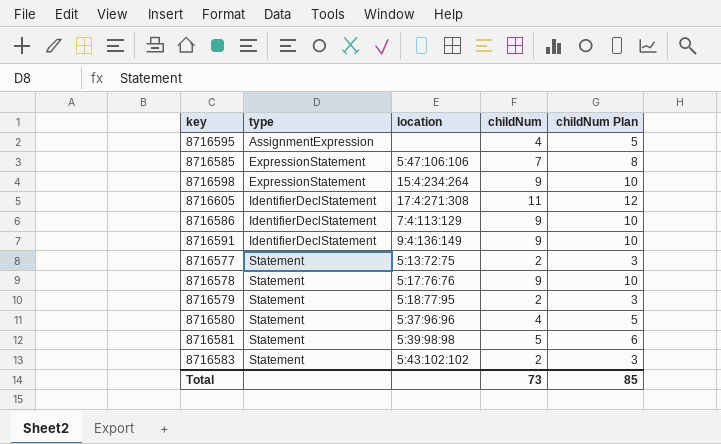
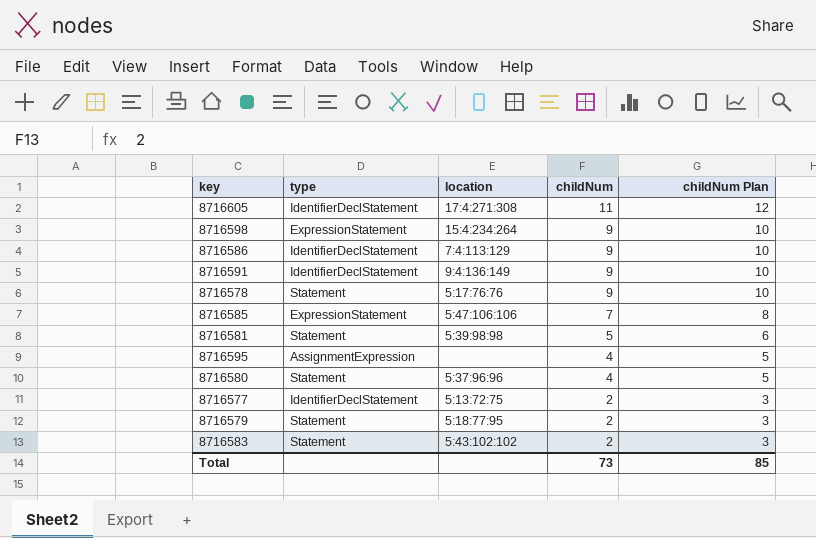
row order: type ascending -> childNum descending
8716577 | type: Statement -> IdentifierDeclStatement

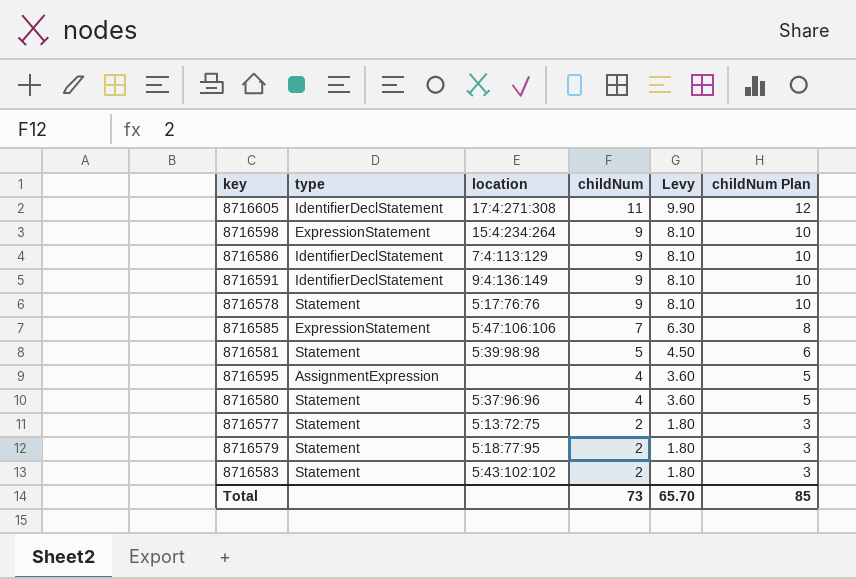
column Levy | formula: none -> [childNum] * 0.9
8716577 | type: IdentifierDeclStatement -> Statement

